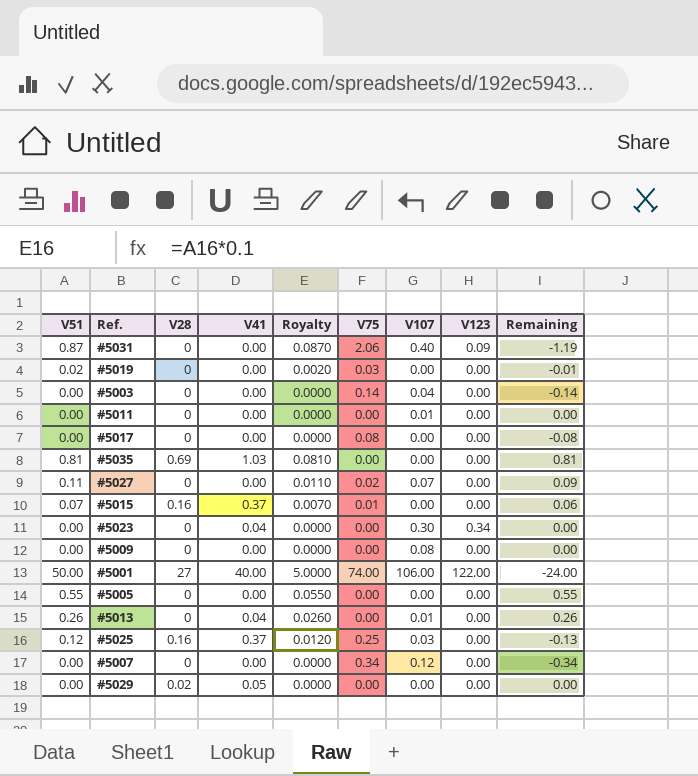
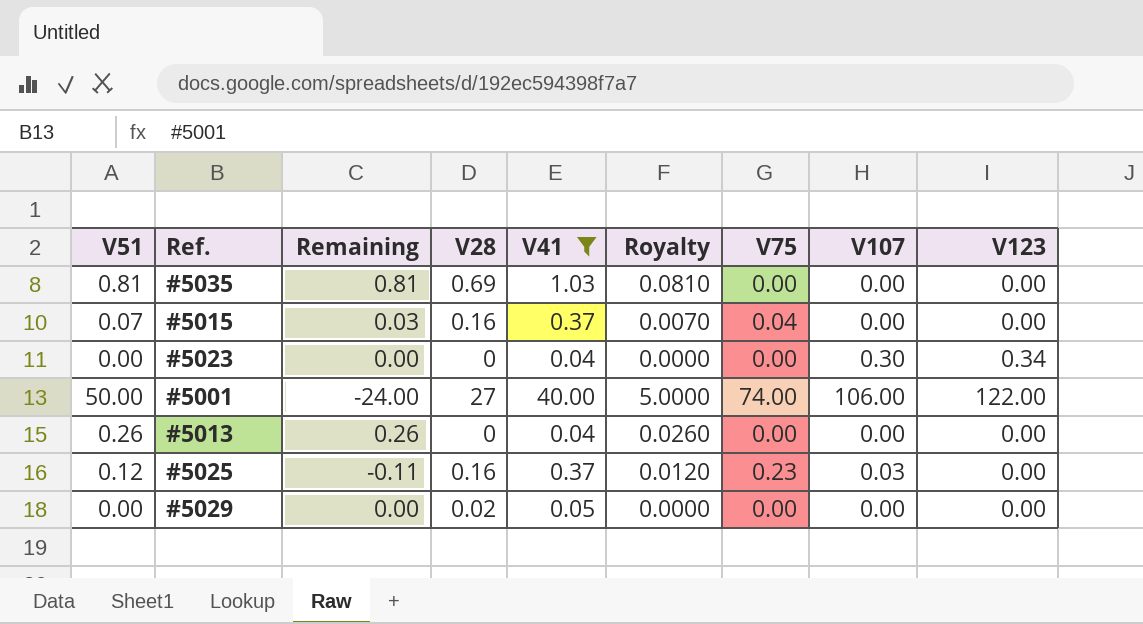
filter: none -> V41 != 0.00
column Remaining | position: 9 -> 3
#5015 | Remaining: 0.06 -> 0.03
#5015 | V75: 0.01 -> 0.04
#5013 | V107: 0.01 -> 0.00
#5025 | Remaining: -0.13 -> -0.11
#5025 | V75: 0.25 -> 0.23

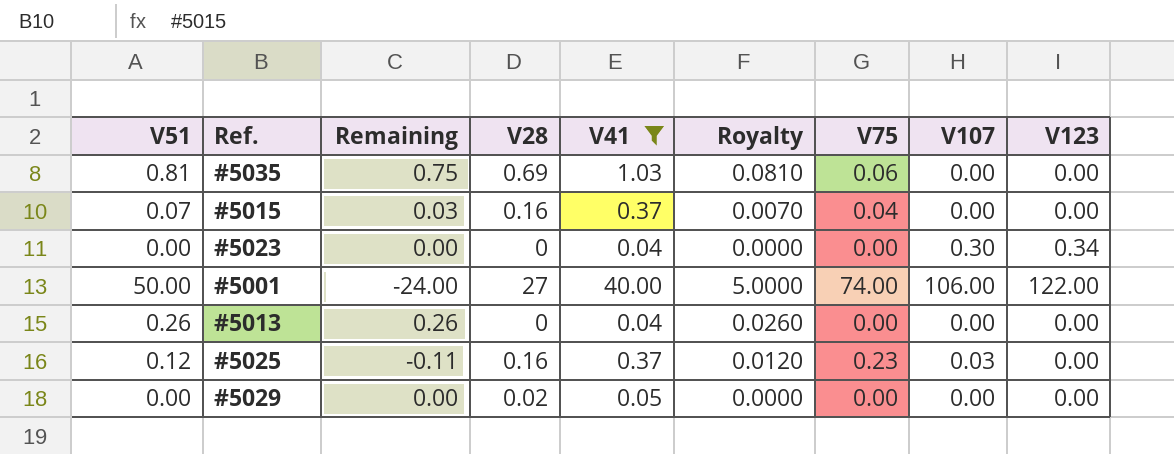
#5035 | Remaining: 0.81 -> 0.75
#5035 | V75: 0.00 -> 0.06

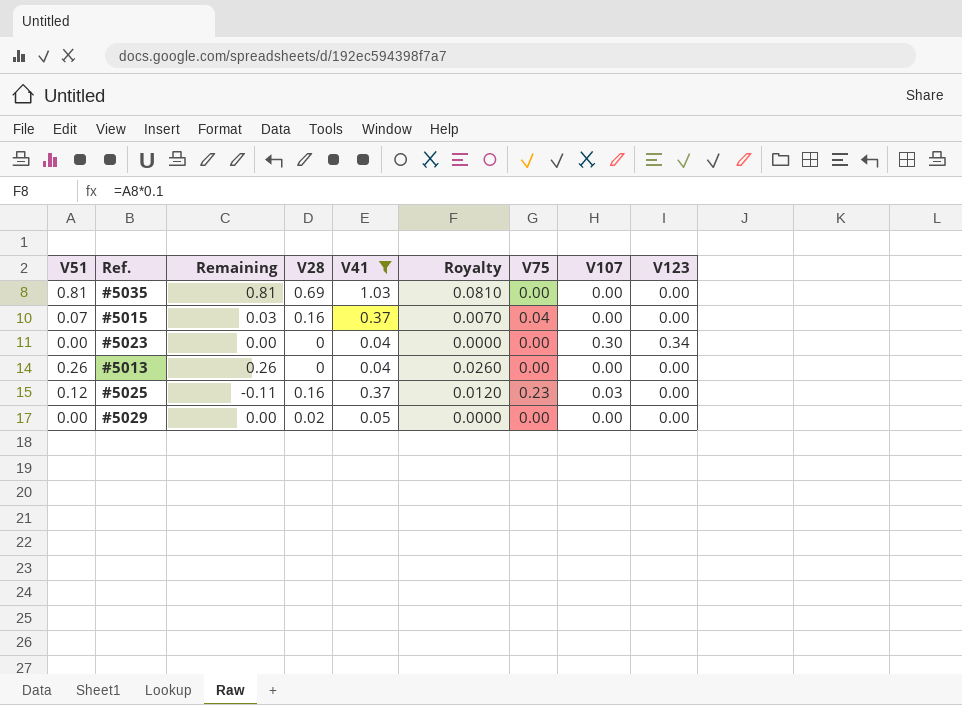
row #5001: 50.00 | -24.00 | 27 | 40.00 | 5.0000 | 74.00 | 106.00 | 122.00 -> none
#5035 | Remaining: 0.75 -> 0.81
#5035 | V75: 0.06 -> 0.00

